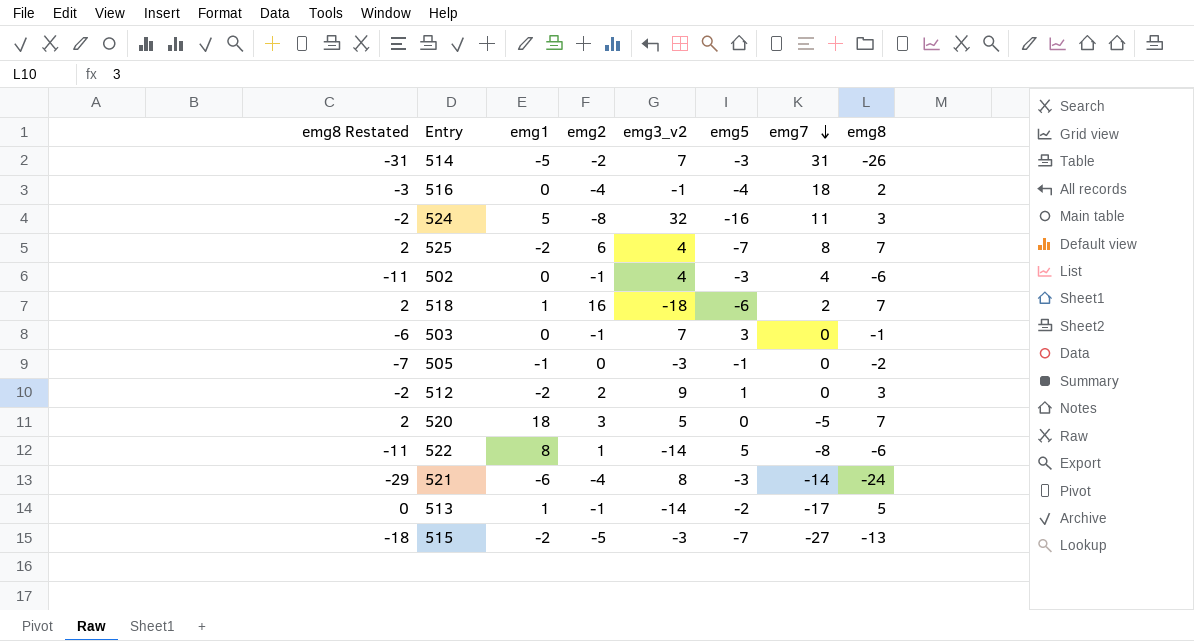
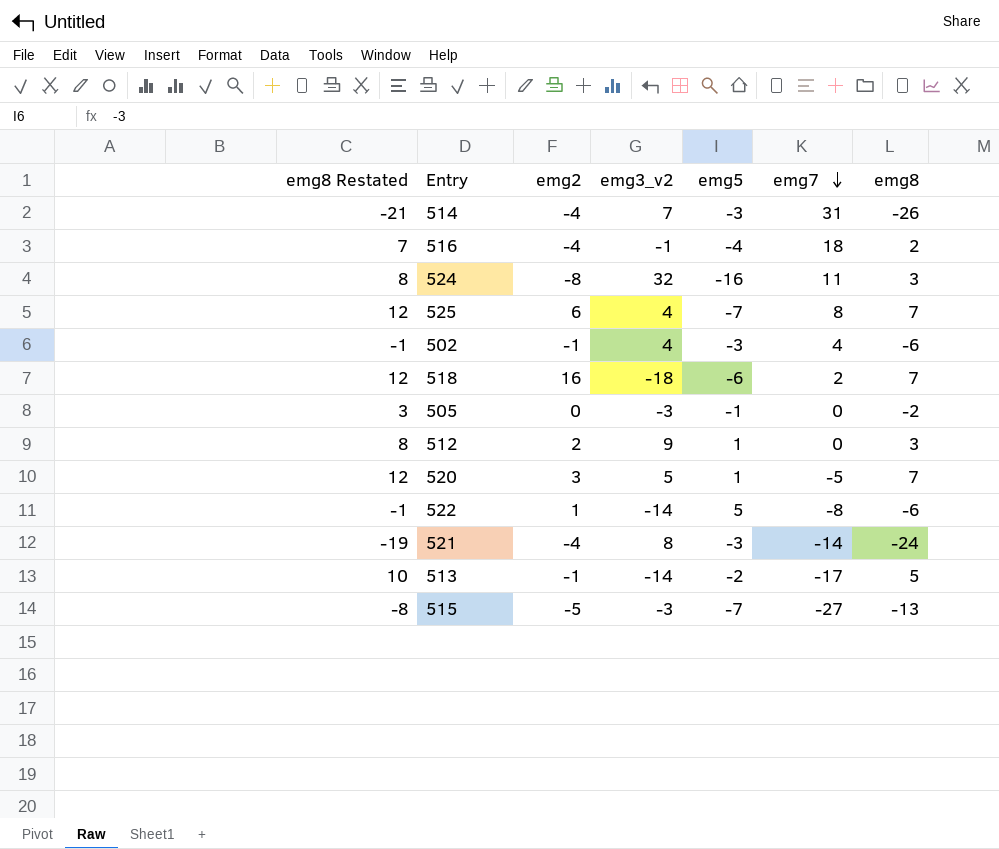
column emg1 | position: 3 -> none
column emg8 Restated | formula: [emg8] - 5 -> [emg8] + 5
row 503: -6 | 0 | -1 | 7 | 3 | 0 | -1 -> none
514 | emg2: -2 -> -4
520 | emg5: 0 -> 1

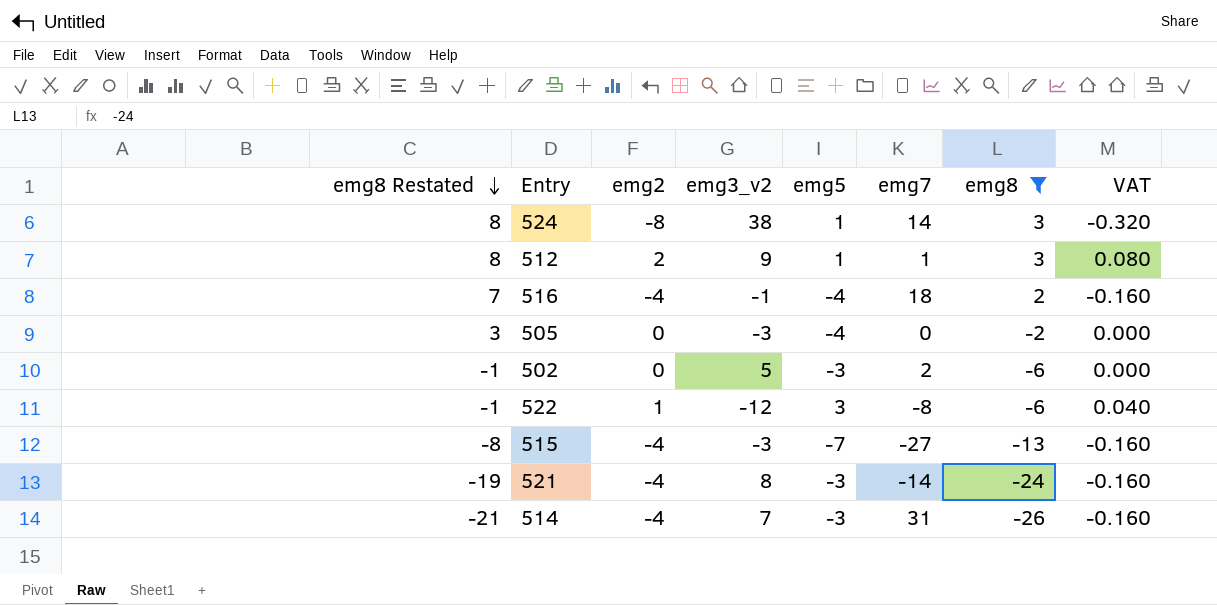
filter: none -> emg8 <= 3
row order: emg7 descending -> emg8 Restated descending
column VAT | formula: none -> [emg2] * 0.04
524 | emg3_v2: 32 -> 38
524 | emg5: -16 -> 1
524 | emg7: 11 -> 14
512 | emg7: 0 -> 1
505 | emg5: -1 -> -4
502 | emg2: -1 -> 0
502 | emg3_v2: 4 -> 5
502 | emg7: 4 -> 2
522 | emg3_v2: -14 -> -12
522 | emg5: 5 -> 3
515 | emg2: -5 -> -4

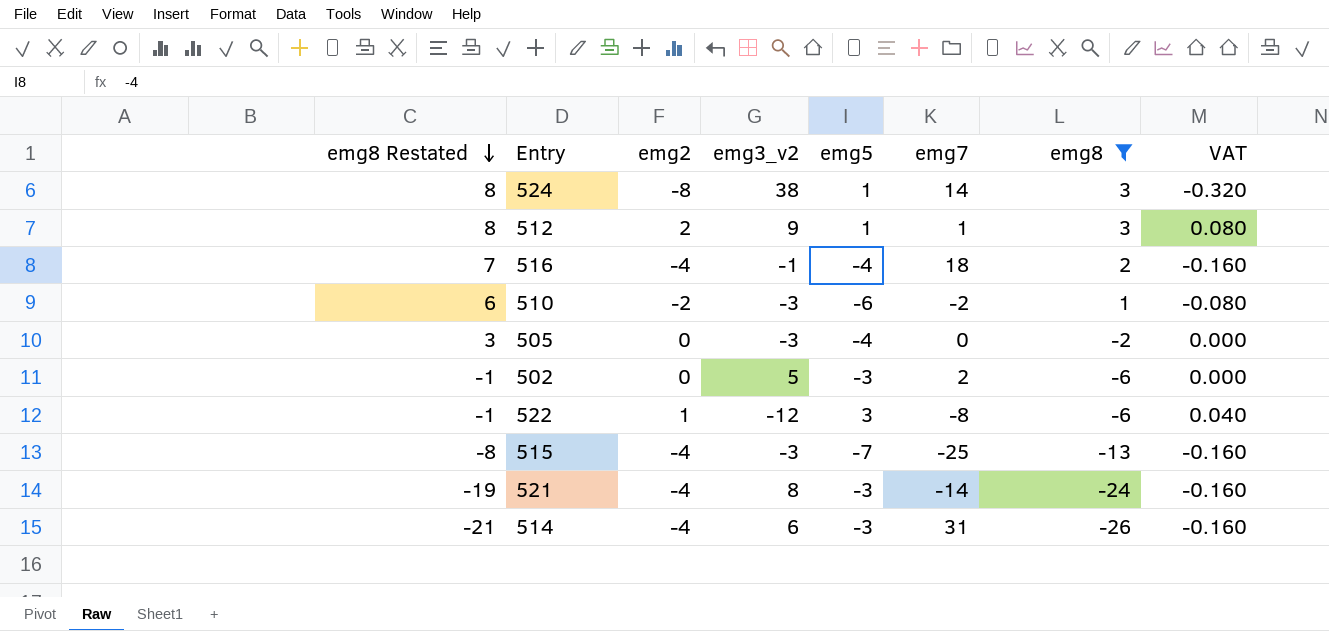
row 510: none -> 6 | -2 | -3 | -6 | -2 | 1 | -0.080
515 | emg7: -27 -> -25
514 | emg3_v2: 7 -> 6

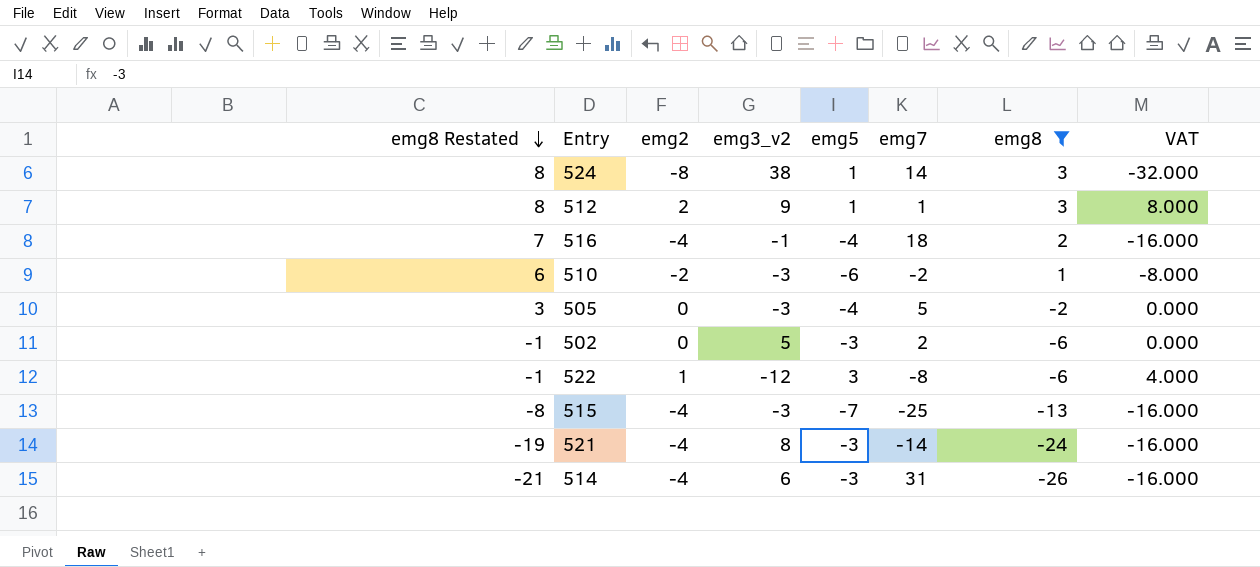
column VAT | formula: [emg2] * 0.04 -> [emg2] * 4
505 | emg7: 0 -> 5

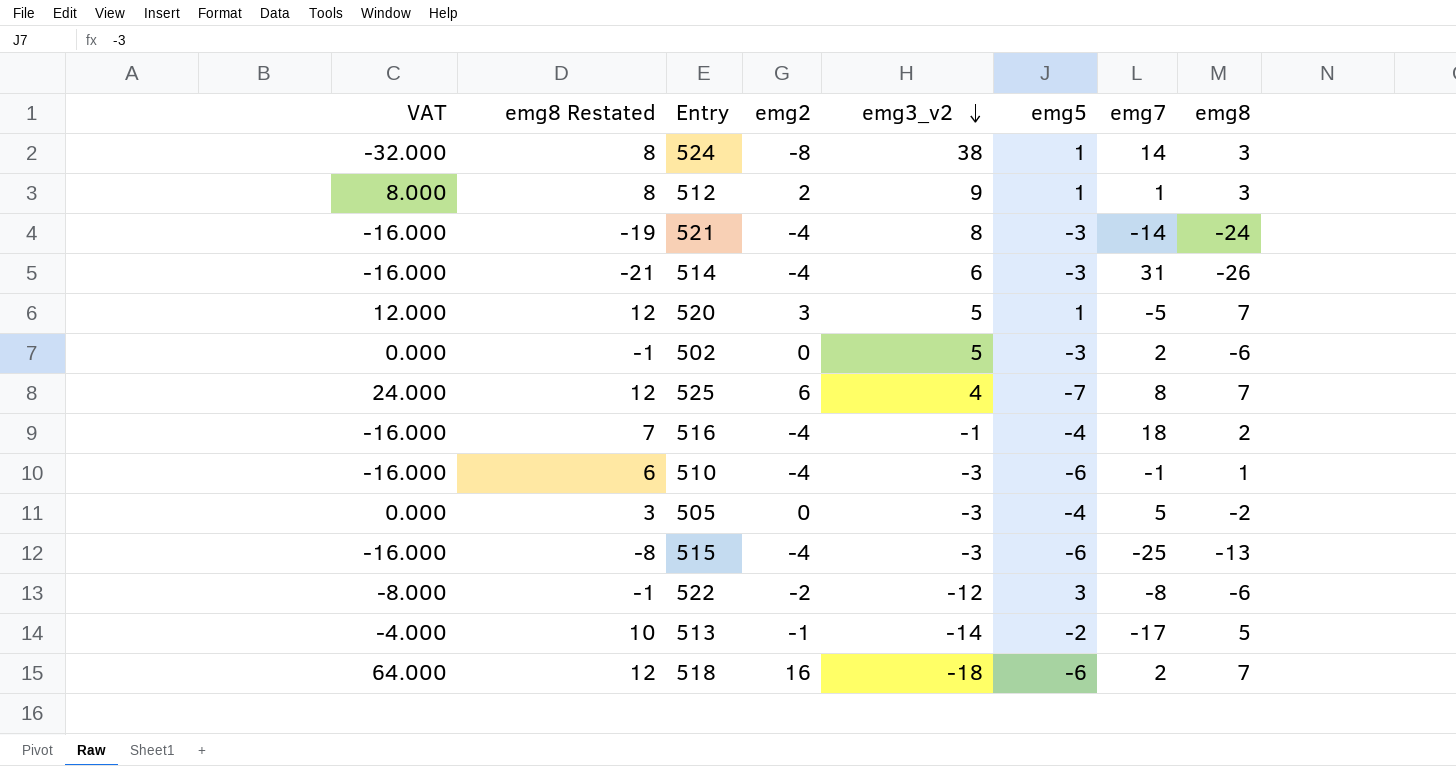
filter: emg8 <= 3 -> none
row order: emg8 Restated descending -> emg3_v2 descending
column VAT | position: 8 -> 1
510 | VAT: -8.000 -> -16.000
510 | emg2: -2 -> -4
510 | emg7: -2 -> -1
515 | emg5: -7 -> -6
522 | VAT: 4.000 -> -8.000
522 | emg2: 1 -> -2

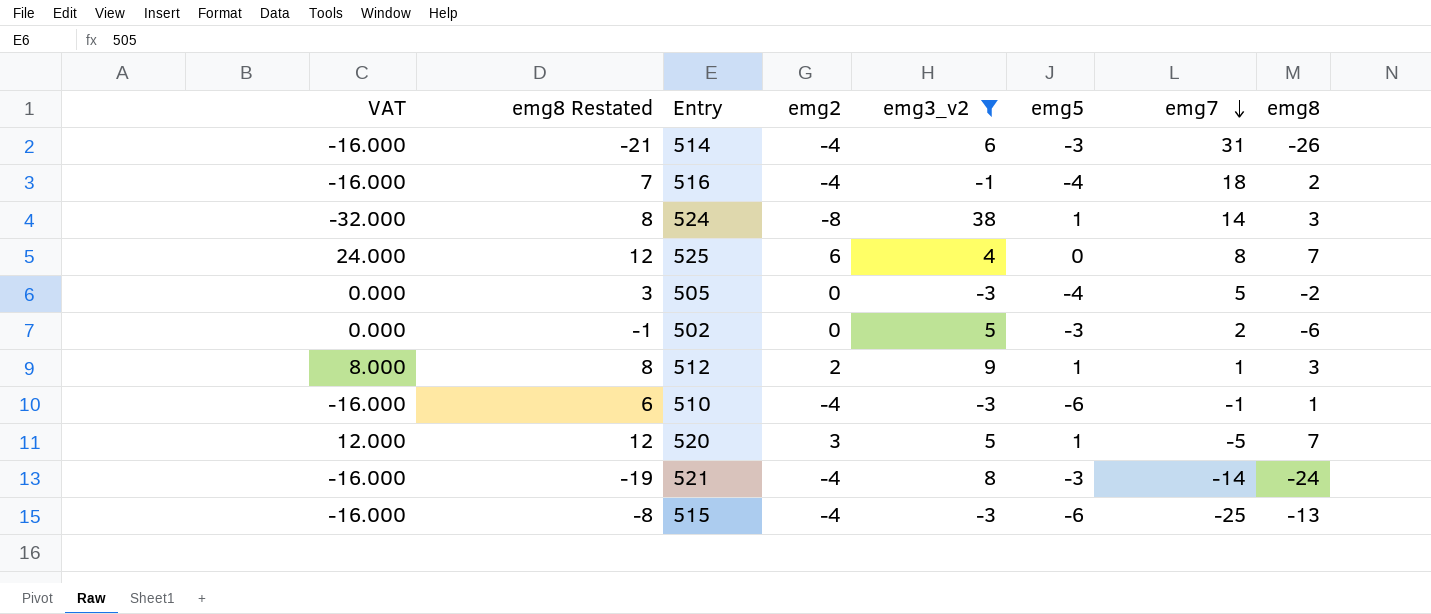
filter: none -> emg3_v2 >= -3
row order: emg3_v2 descending -> emg7 descending
525 | emg5: -7 -> 0

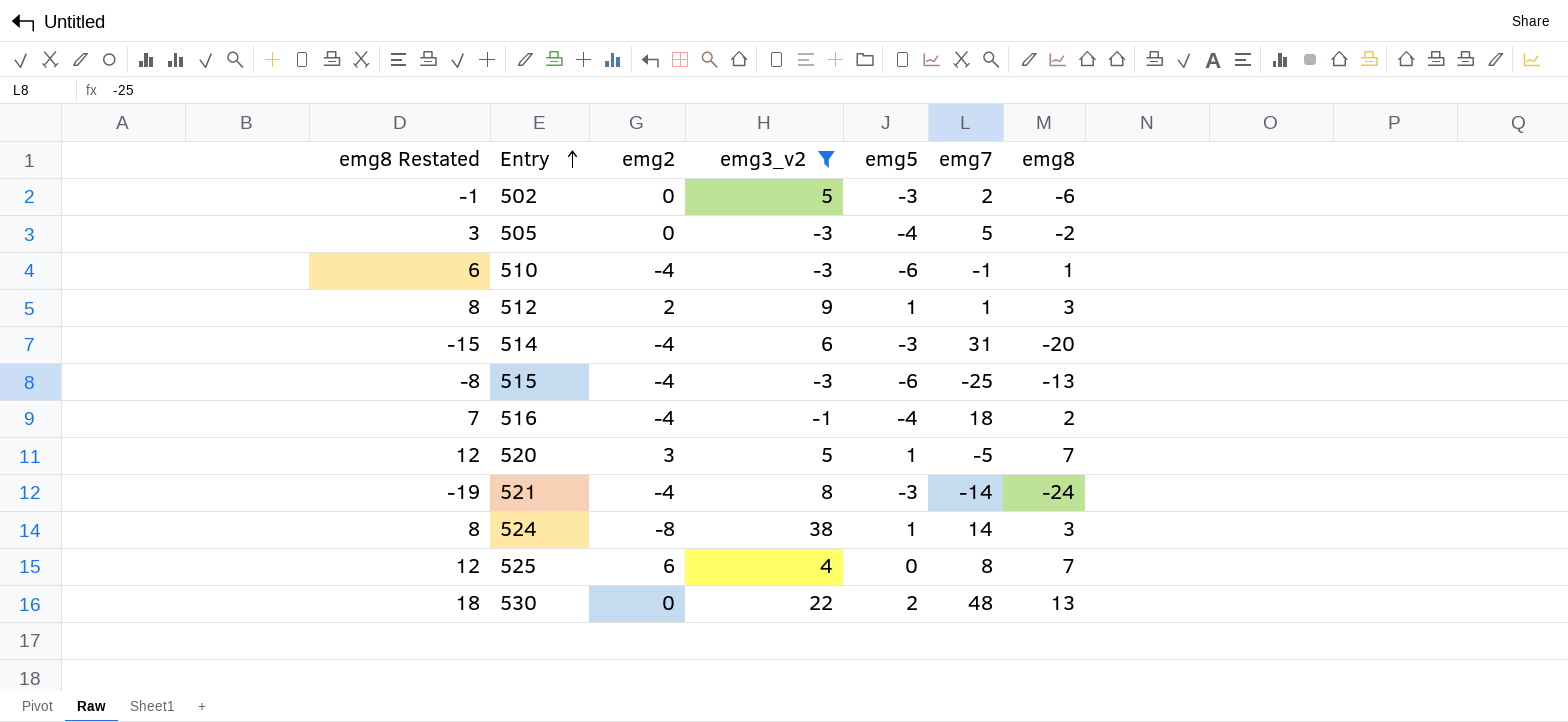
row order: emg7 descending -> Entry ascending
column VAT | formula: [emg2] * 4 -> none
514 | emg8 Restated: -21 -> -15
514 | emg8: -26 -> -20
row 530: none -> 18 | 0 | 22 | 2 | 48 | 13

